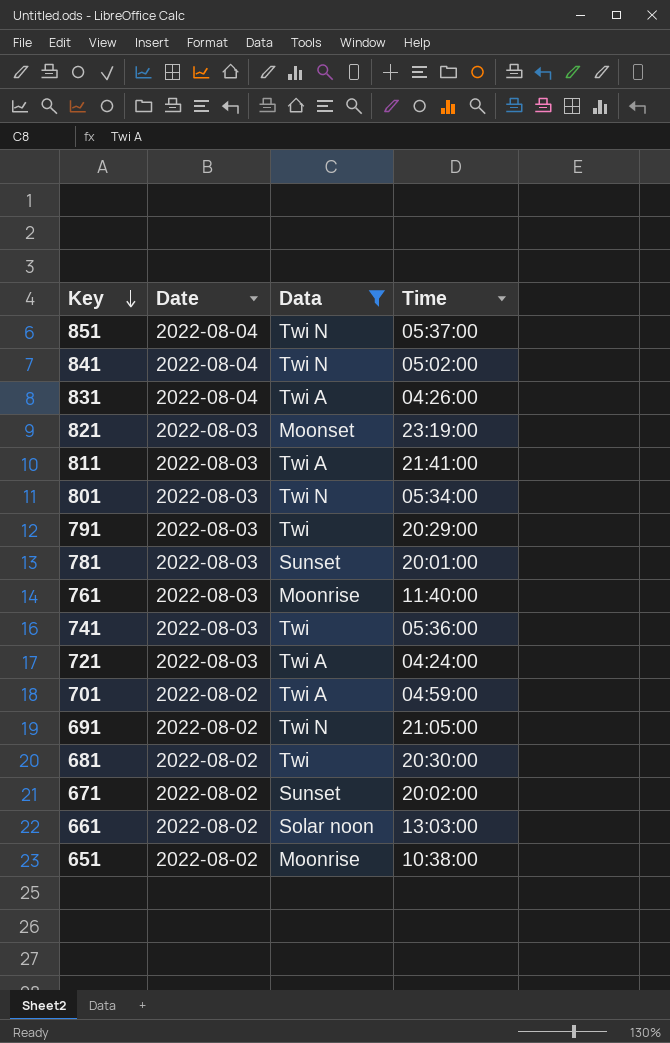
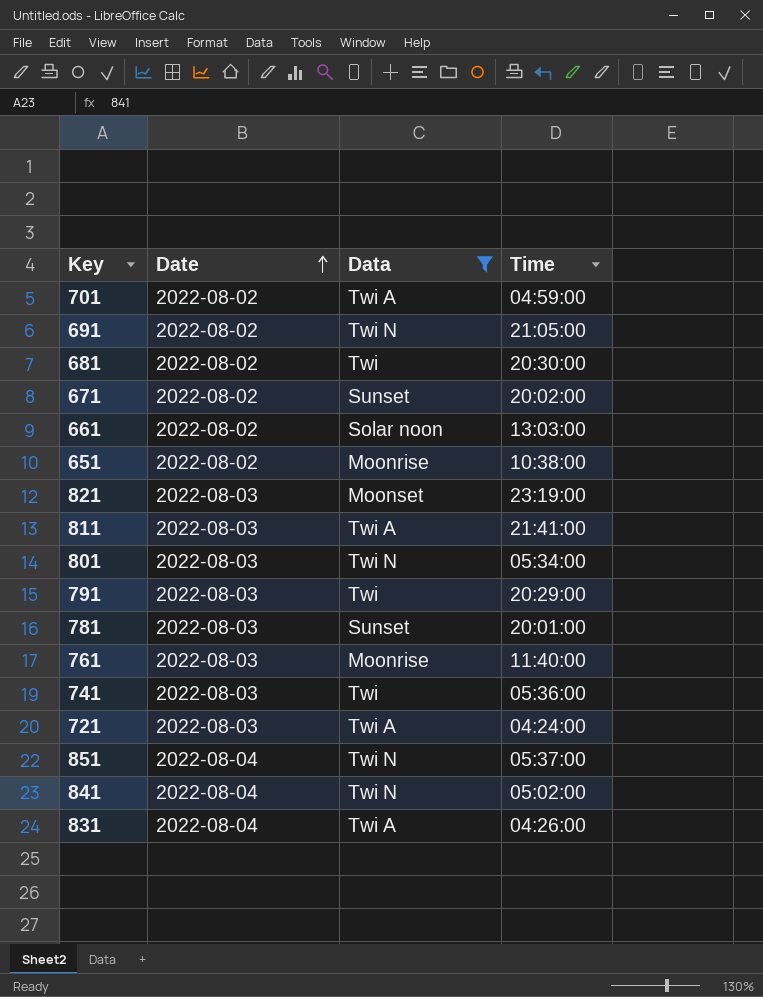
row order: Key descending -> Date ascending

